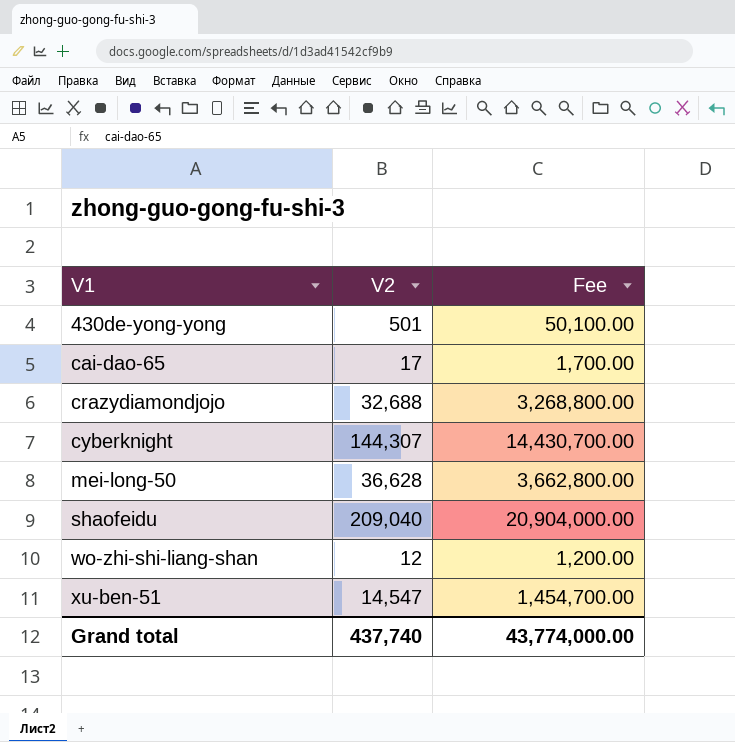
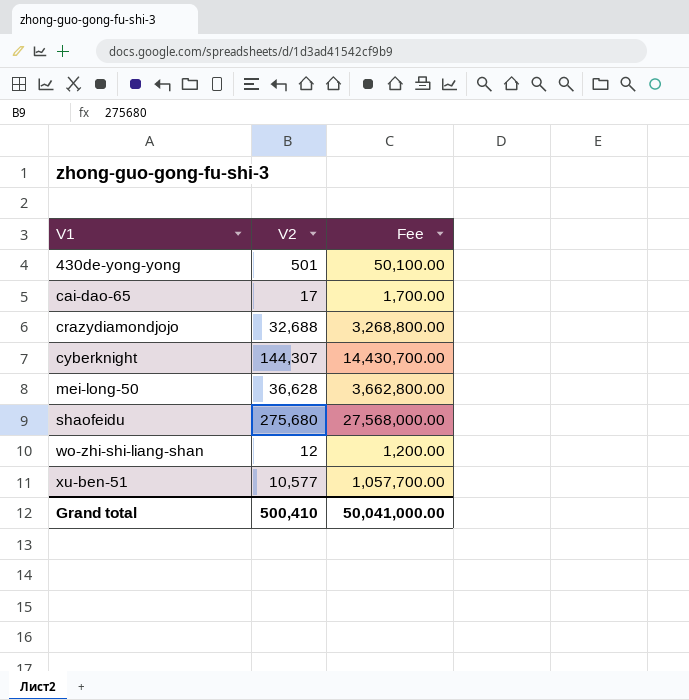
shaofeidu | V2: 209,040 -> 275,680
shaofeidu | Fee: 20,904,000.00 -> 27,568,000.00
xu-ben-51 | V2: 14,547 -> 10,577
xu-ben-51 | Fee: 1,454,700.00 -> 1,057,700.00
Grand total | V2: 437,740 -> 500,410
Grand total | Fee: 43,774,000.00 -> 50,041,000.00

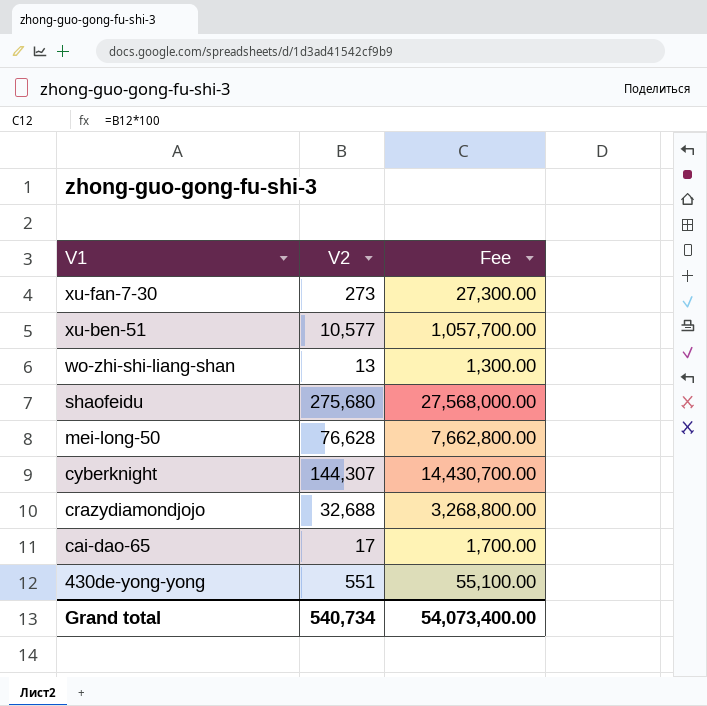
row order: V1 ascending -> V1 descending
row xu-fan-7-30: none -> 273 | 27,300.00
wo-zhi-shi-liang-shan | V2: 12 -> 13
wo-zhi-shi-liang-shan | Fee: 1,200.00 -> 1,300.00
mei-long-50 | V2: 36,628 -> 76,628
mei-long-50 | Fee: 3,662,800.00 -> 7,662,800.00
430de-yong-yong | V2: 501 -> 551
430de-yong-yong | Fee: 50,100.00 -> 55,100.00
Grand total | V2: 500,410 -> 540,734
Grand total | Fee: 50,041,000.00 -> 54,073,400.00

